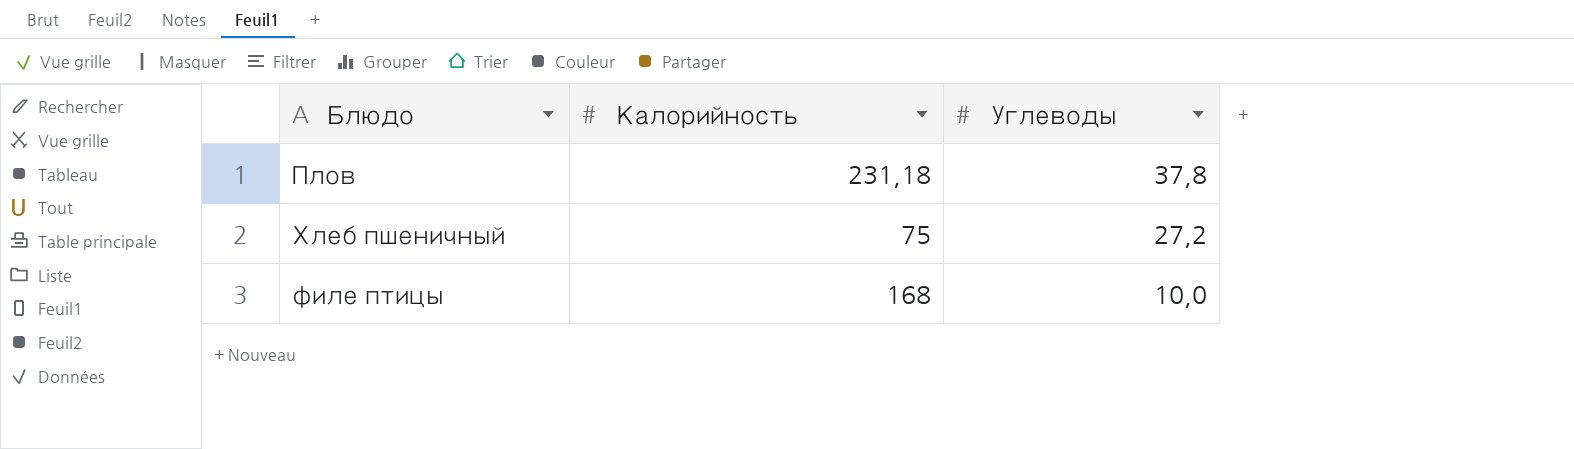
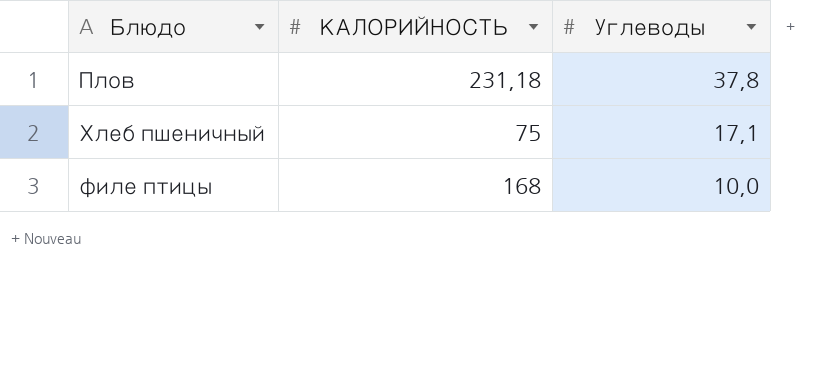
column name: Калорийность -> КАЛОРИЙНОСТЬ
Хлеб пшеничный | Углеводы: 27,2 -> 17,1

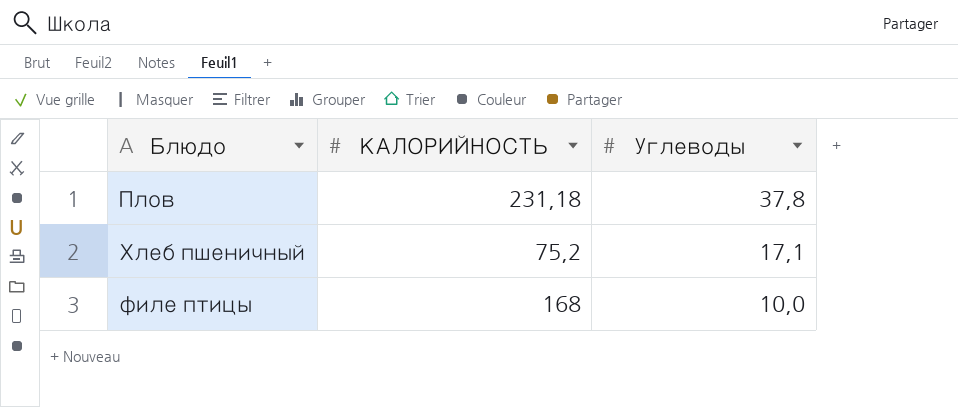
Хлеб пшеничный | КАЛОРИЙНОСТЬ: 75 -> 75,2

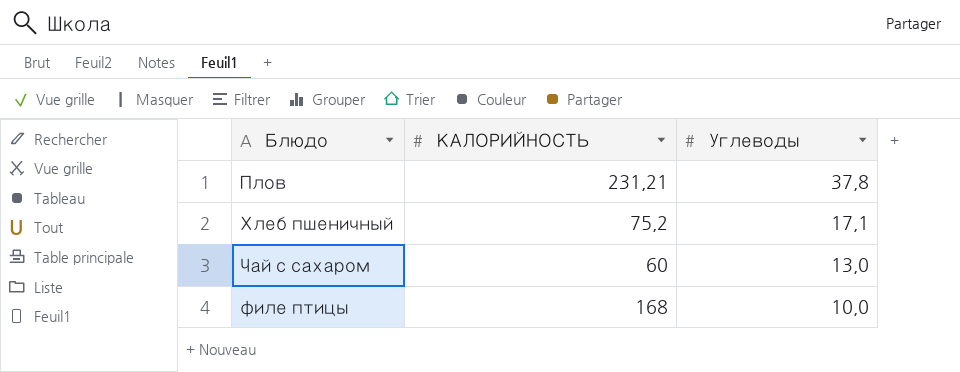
Плов | КАЛОРИЙНОСТЬ: 231,18 -> 231,21
row Чай с сахаром: none -> 60 | 13,0

